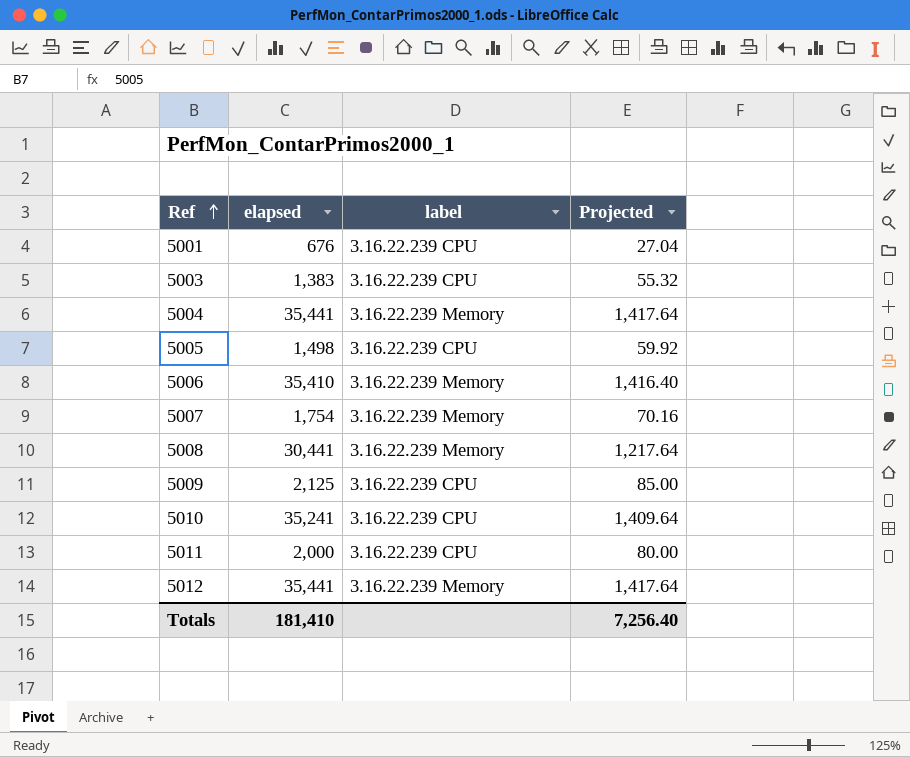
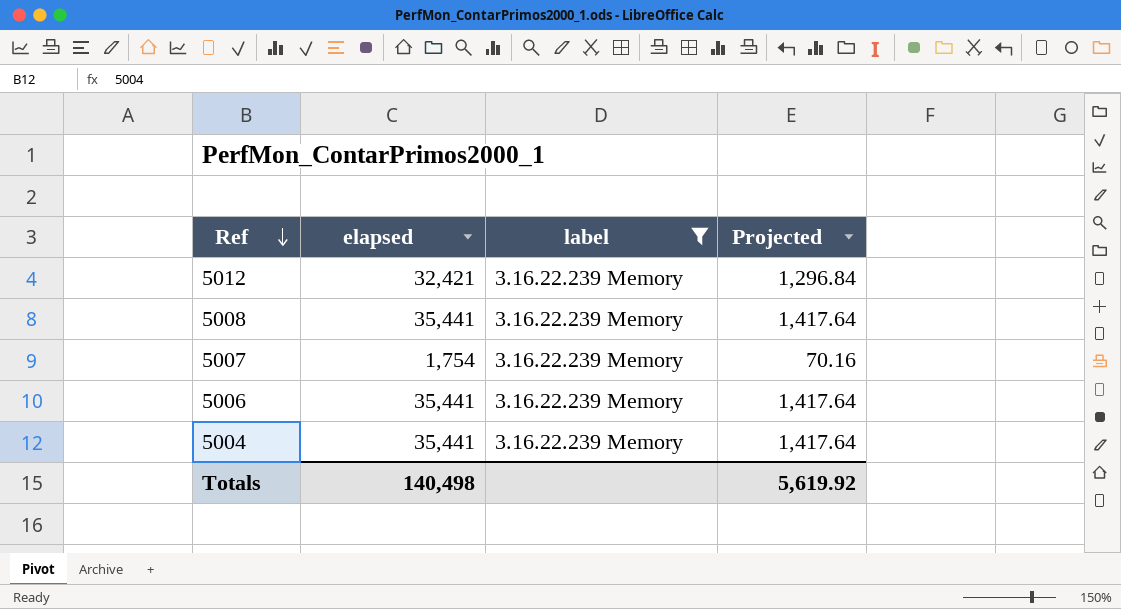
filter: none -> label = 3.16.22.239 Memory
row order: Ref ascending -> Ref descending
5012 | elapsed: 35,441 -> 32,421
5012 | Projected: 1,417.64 -> 1,296.84
5008 | elapsed: 30,441 -> 35,441
5008 | Projected: 1,217.64 -> 1,417.64
5006 | elapsed: 35,410 -> 35,441
5006 | Projected: 1,416.40 -> 1,417.64
Totals | elapsed: 181,410 -> 140,498
Totals | Projected: 7,256.40 -> 5,619.92

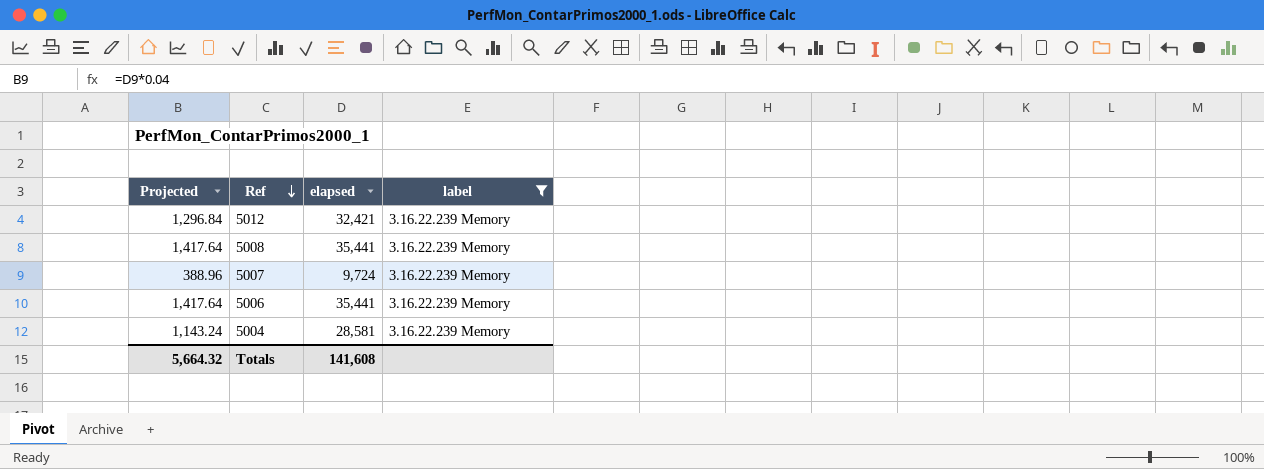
column Projected | position: 4 -> 1
5007 | Projected: 70.16 -> 388.96
5007 | elapsed: 1,754 -> 9,724
5004 | Projected: 1,417.64 -> 1,143.24
5004 | elapsed: 35,441 -> 28,581
Totals | Projected: 5,619.92 -> 5,664.32
Totals | elapsed: 140,498 -> 141,608

